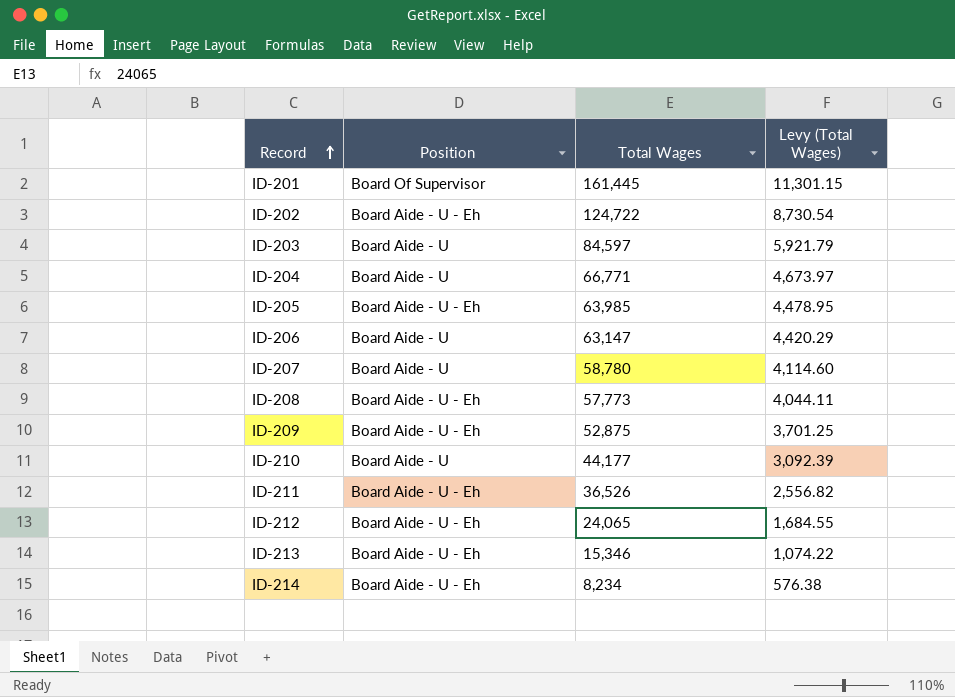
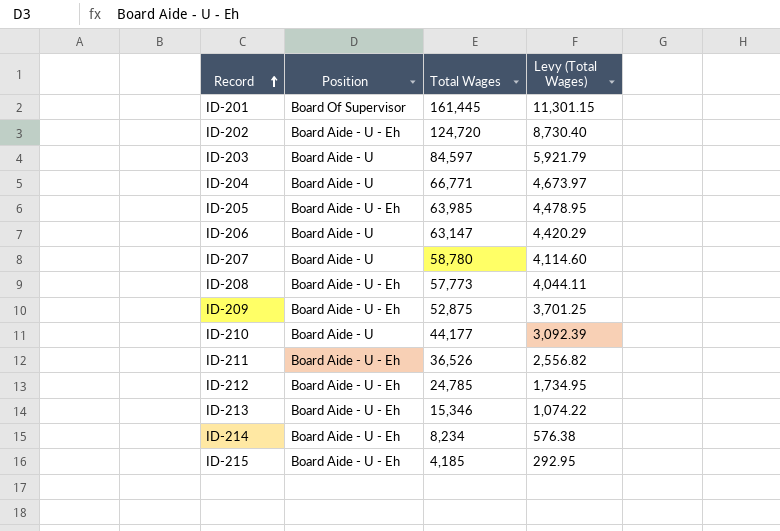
ID-202 | Total Wages: 124,722 -> 124,720
ID-202 | Levy (Total Wages): 8,730.54 -> 8,730.40
ID-212 | Total Wages: 24,065 -> 24,785
ID-212 | Levy (Total Wages): 1,684.55 -> 1,734.95
row ID-215: none -> Board Aide - U - Eh | 4,185 | 292.95

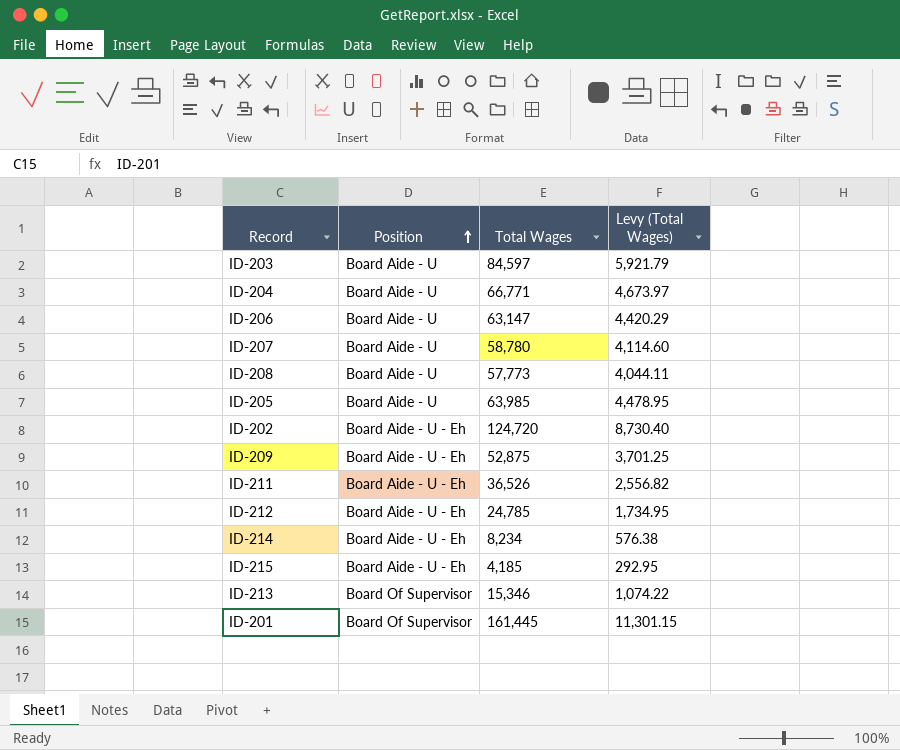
row order: Record ascending -> Position ascending
row ID-210: Board Aide - U | 44,177 | 3,092.39 -> none
ID-208 | Position: Board Aide - U - Eh -> Board Aide - U
ID-205 | Position: Board Aide - U - Eh -> Board Aide - U
ID-213 | Position: Board Aide - U - Eh -> Board Of Supervisor

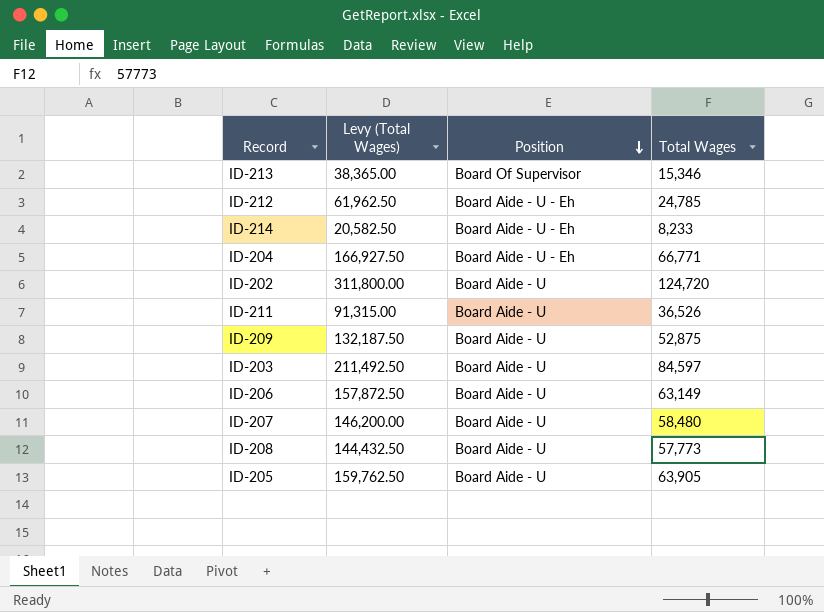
row order: Position ascending -> Position descending
column Levy (Total Wages) | formula: [Total Wages] * 0.07 -> [Total Wages] * 2.5
column Levy (Total Wages) | position: 4 -> 2
row ID-215: Board Aide - U - Eh | 4,185 | 292.95 -> none
row ID-201: Board Of Supervisor | 161,445 | 11,301.15 -> none
ID-214 | Total Wages: 8,234 -> 8,233
ID-204 | Position: Board Aide - U -> Board Aide - U - Eh
ID-202 | Position: Board Aide - U - Eh -> Board Aide - U
ID-211 | Position: Board Aide - U - Eh -> Board Aide - U
ID-209 | Position: Board Aide - U - Eh -> Board Aide - U
ID-206 | Total Wages: 63,147 -> 63,149
ID-207 | Total Wages: 58,780 -> 58,480
ID-205 | Total Wages: 63,985 -> 63,905

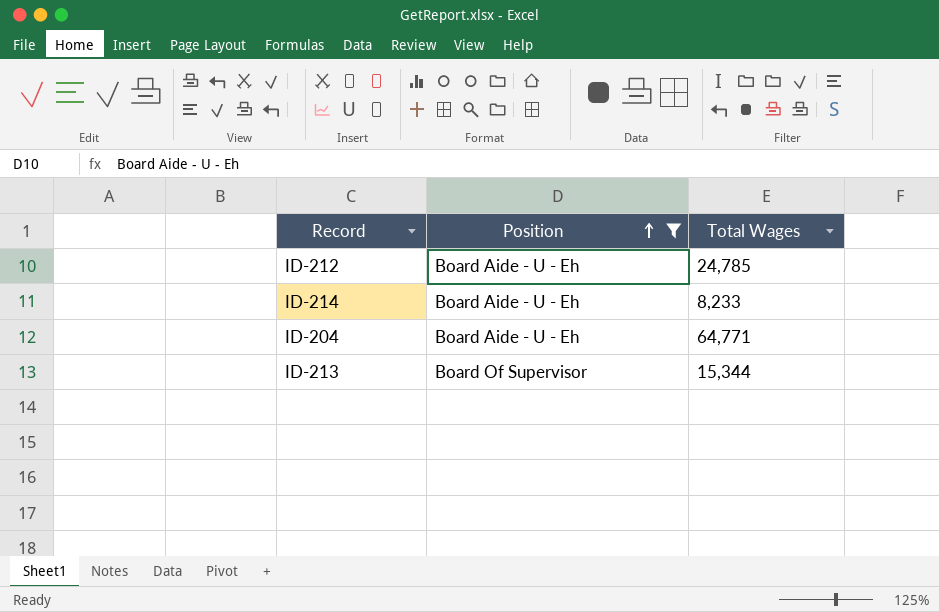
filter: none -> Position != Board Aide - U
row order: Position descending -> Position ascending
column Levy (Total Wages) | formula: [Total Wages] * 2.5 -> none
ID-204 | Total Wages: 66,771 -> 64,771
ID-213 | Total Wages: 15,346 -> 15,344

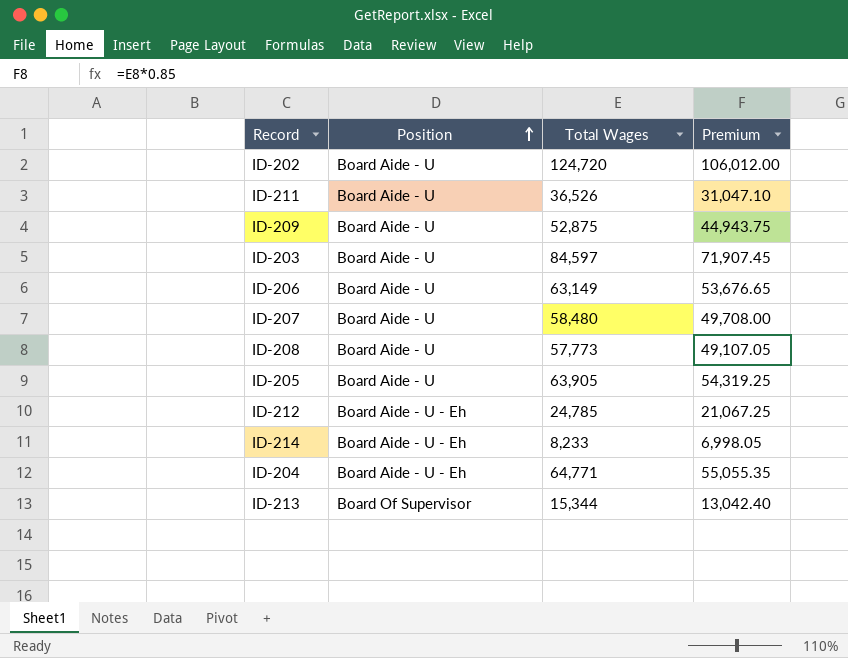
filter: Position != Board Aide - U -> none
column Premium | formula: none -> [Total Wages] * 0.85

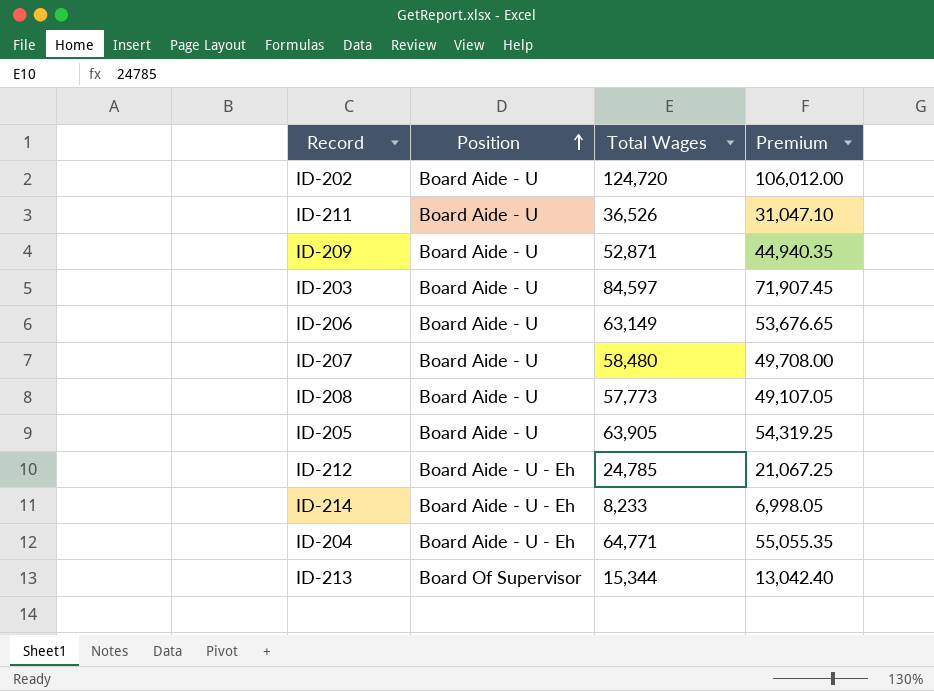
ID-209 | Total Wages: 52,875 -> 52,871
ID-209 | Premium: 44,943.75 -> 44,940.35

